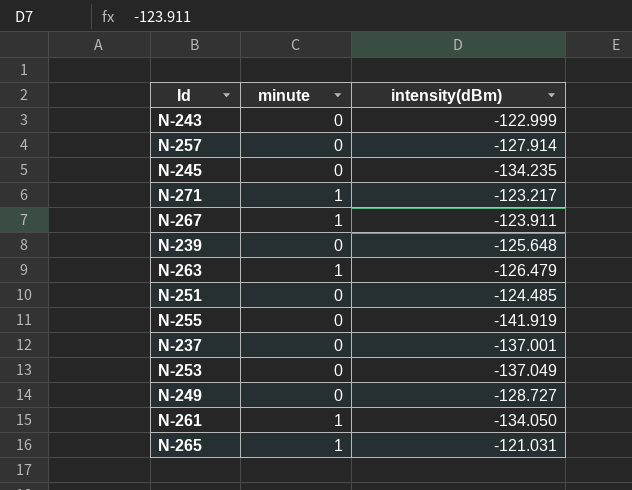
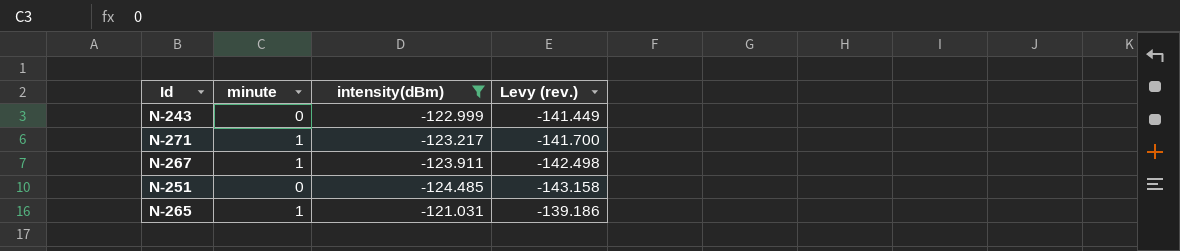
filter: none -> intensity(dBm) >= -124.485
column Levy (rev.) | formula: none -> [intensity(dBm)] * 1.15

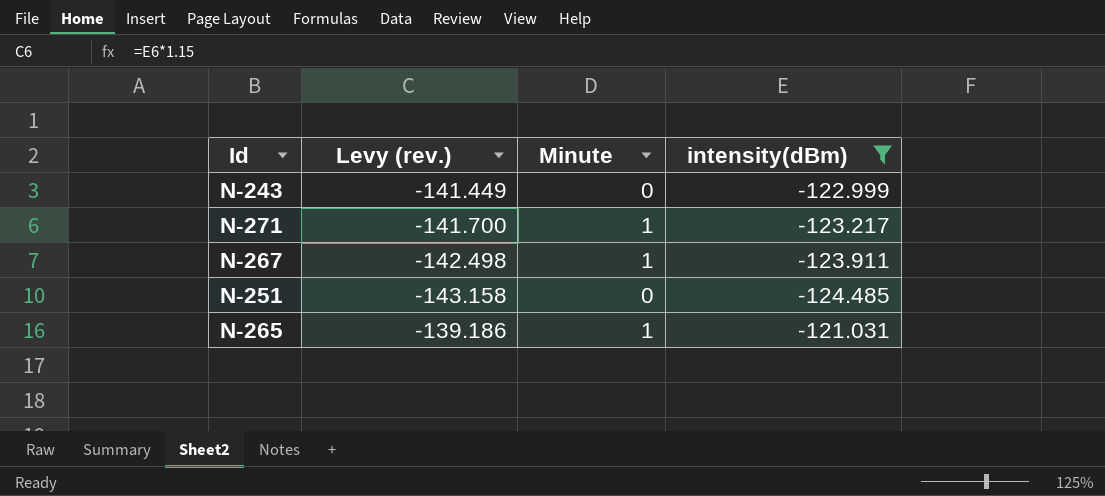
column Levy (rev.) | position: 4 -> 2
column name: minute -> Minute

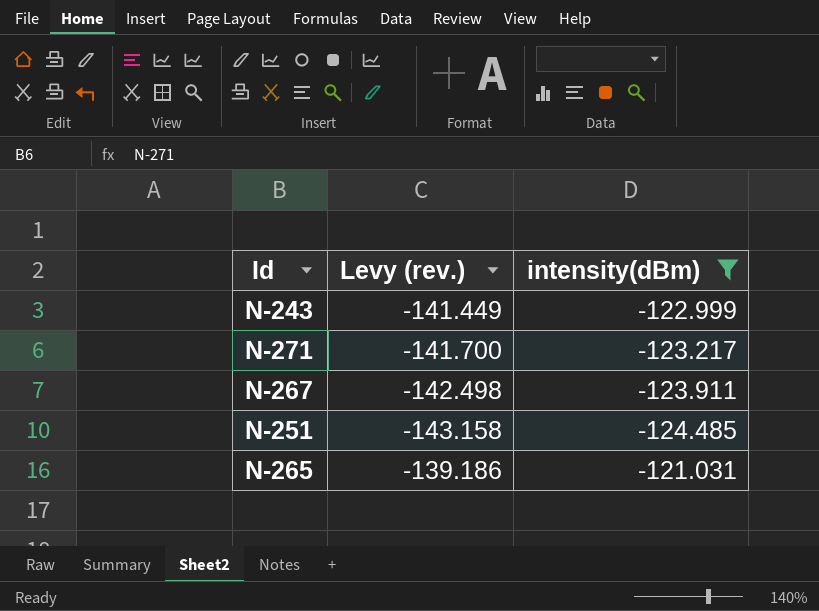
column Minute | position: 3 -> none

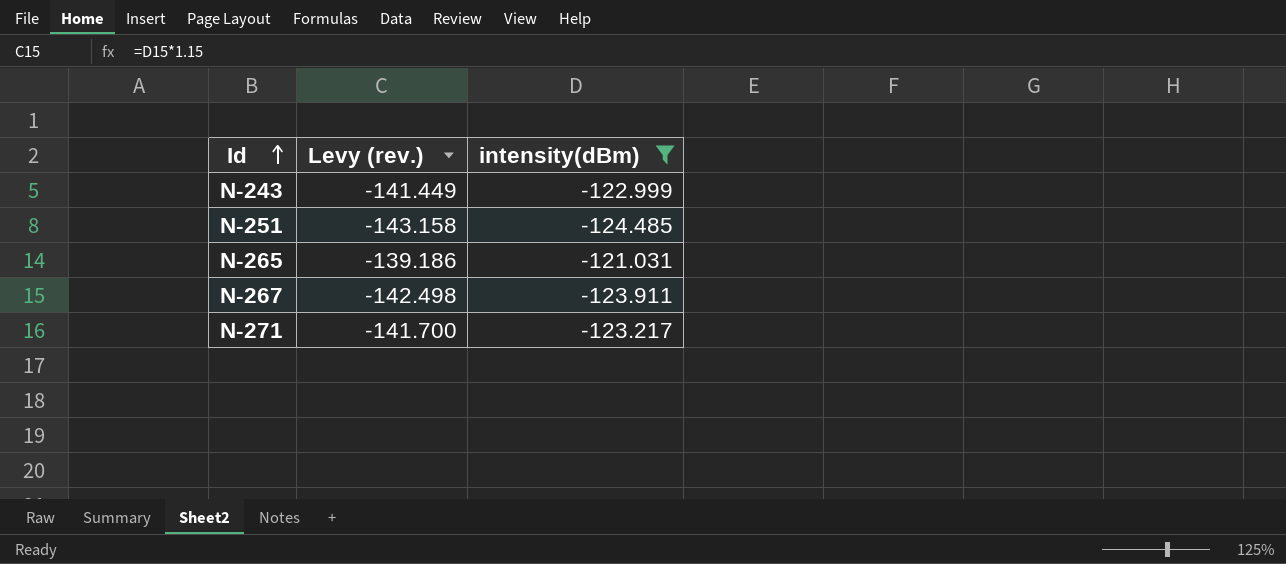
row order: none -> Id ascending

